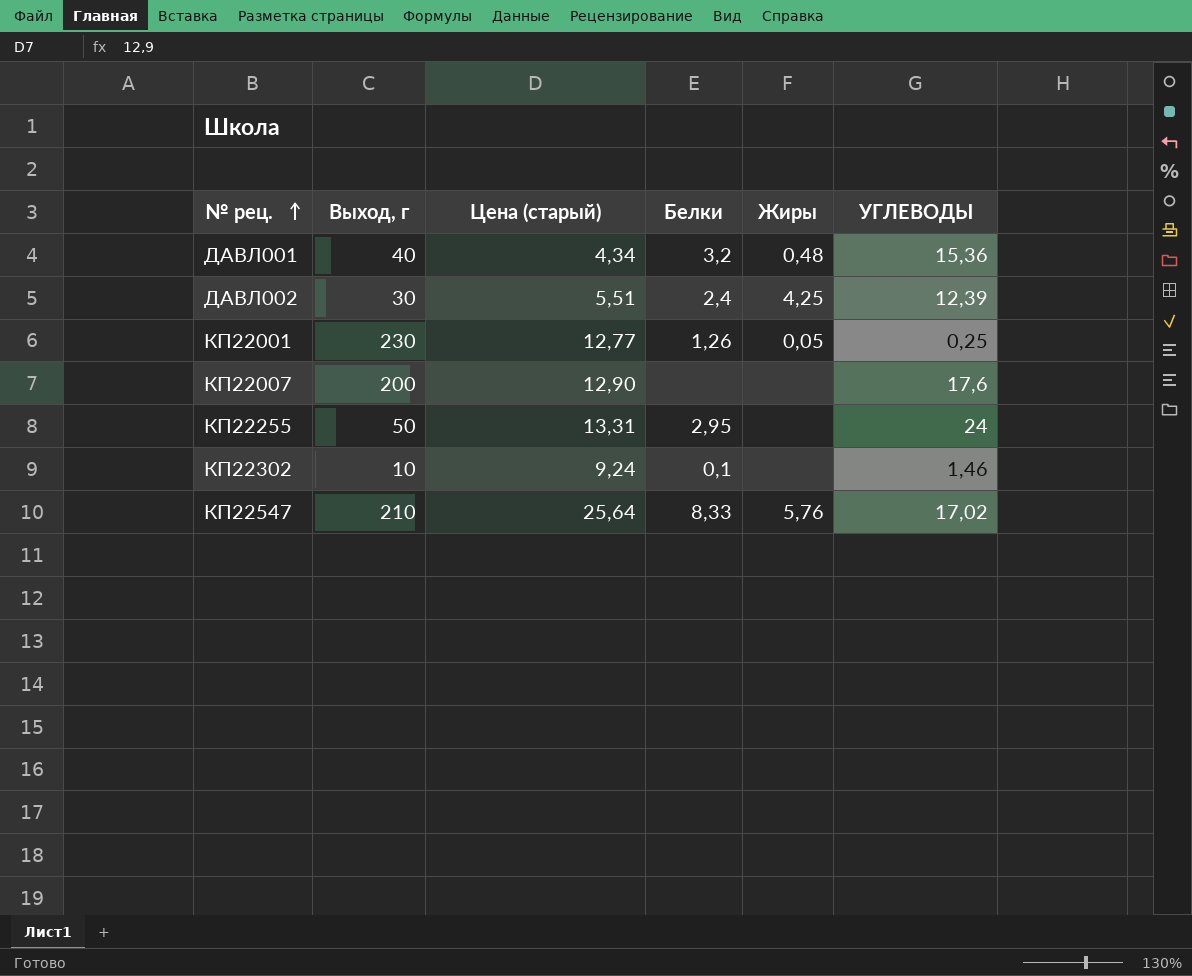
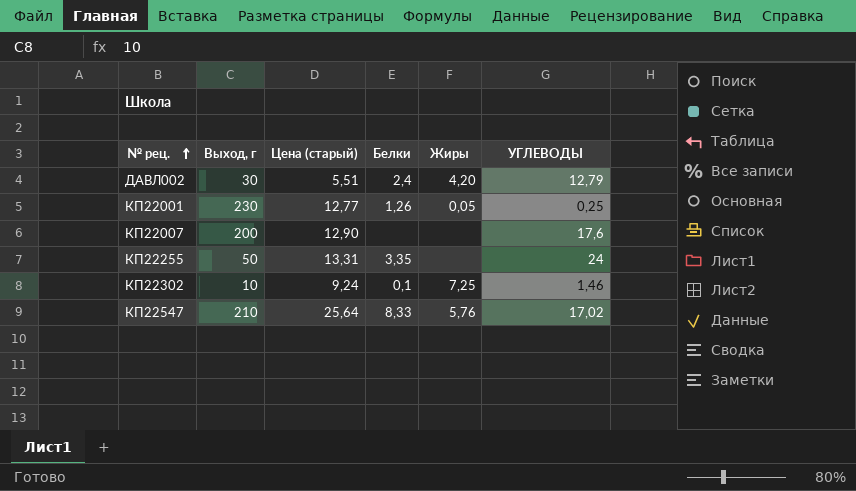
row ДАВЛ001: 40 | 4,34 | 3,2 | 0,48 | 15,36 -> none
ДАВЛ002 | Жиры: 4,25 -> 4,20
ДАВЛ002 | УГЛЕВОДЫ: 12,39 -> 12,79
КП22255 | Белки: 2,95 -> 3,35
КП22302 | Жиры: none -> 7,25

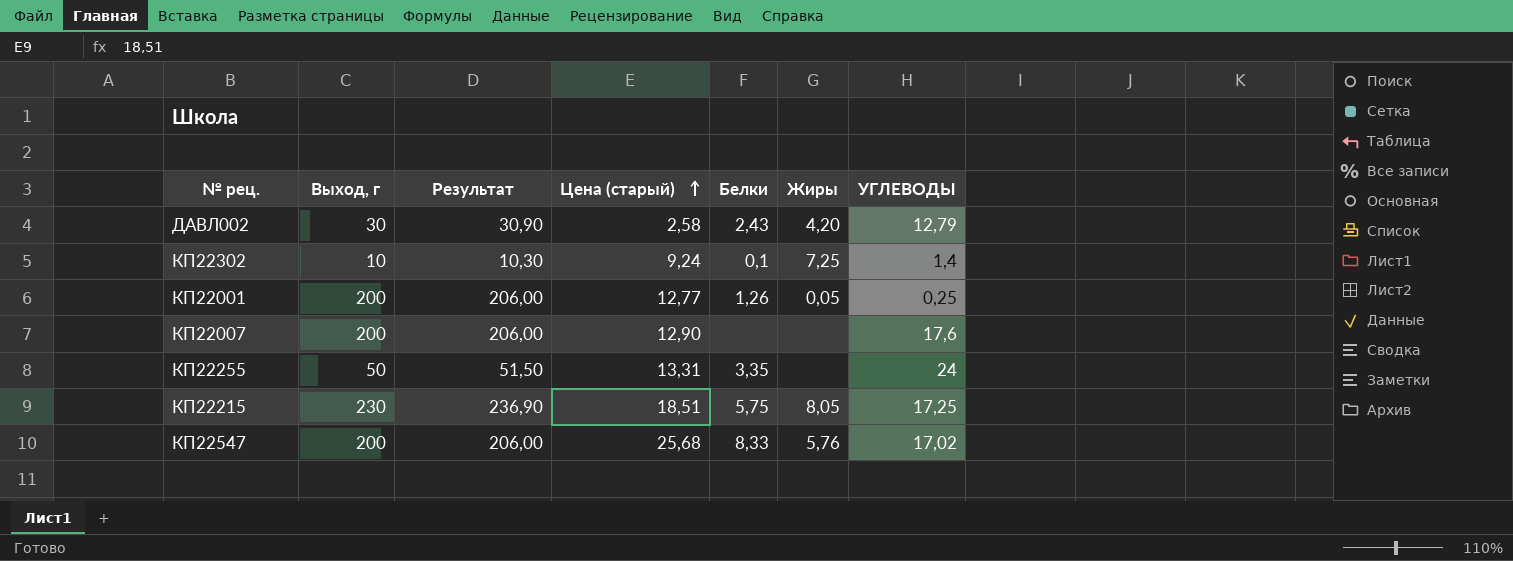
row order: № рец. ascending -> Цена (старый) ascending
column Результат | formula: none -> [Выход, г] * 1,03
ДАВЛ002 | Цена (старый): 5,51 -> 2,58
ДАВЛ002 | Белки: 2,4 -> 2,43
КП22302 | УГЛЕВОДЫ: 1,46 -> 1,4
КП22001 | Выход, г: 230 -> 200
row КП22215: none -> 230 | 236,90 | 18,51 | 5,75 | 8,05 | 17,25
КП22547 | Выход, г: 210 -> 200
КП22547 | Цена (старый): 25,64 -> 25,68

